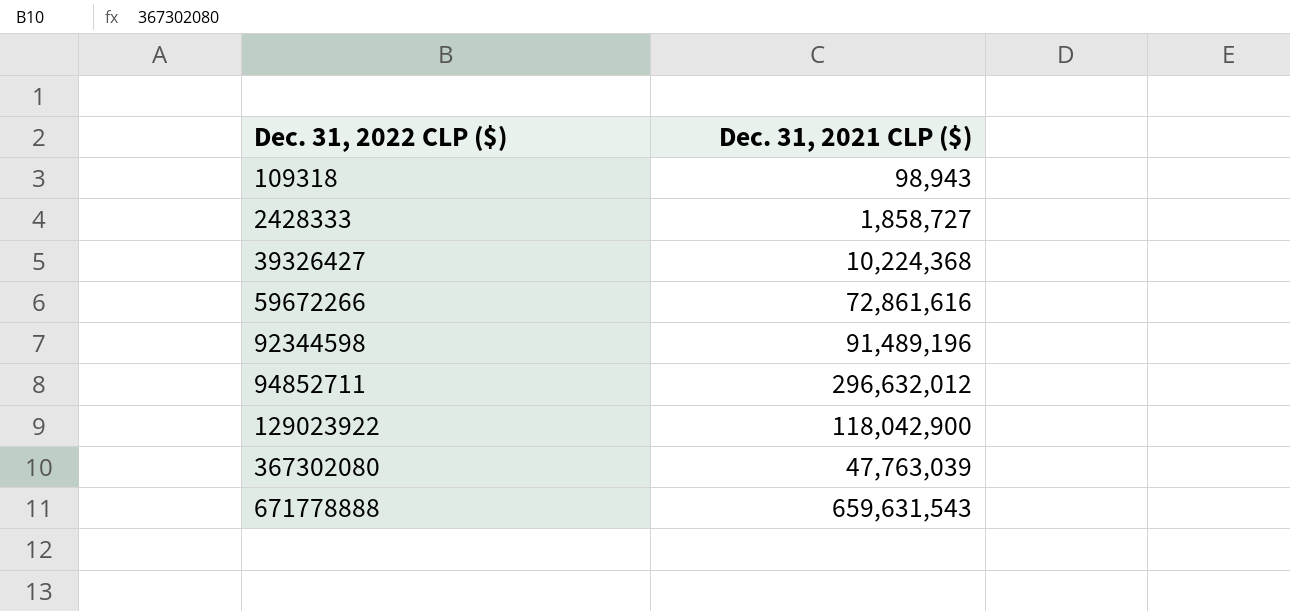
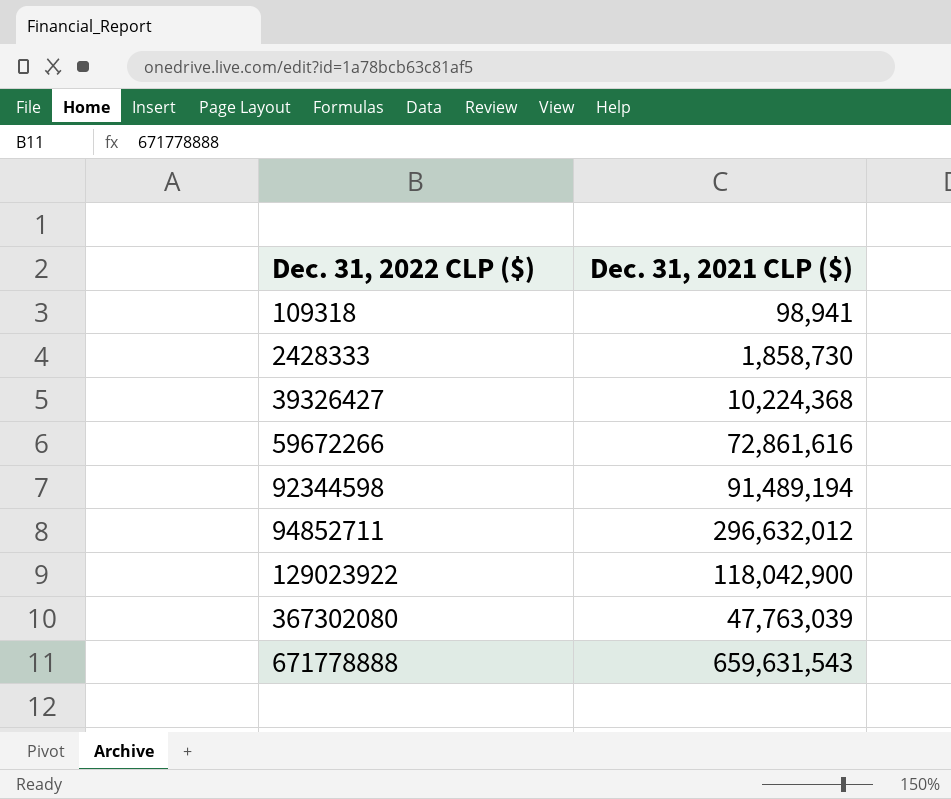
109318 | Dec. 31, 2021 CLP ($): 98,943 -> 98,941
2428333 | Dec. 31, 2021 CLP ($): 1,858,727 -> 1,858,730
92344598 | Dec. 31, 2021 CLP ($): 91,489,196 -> 91,489,194

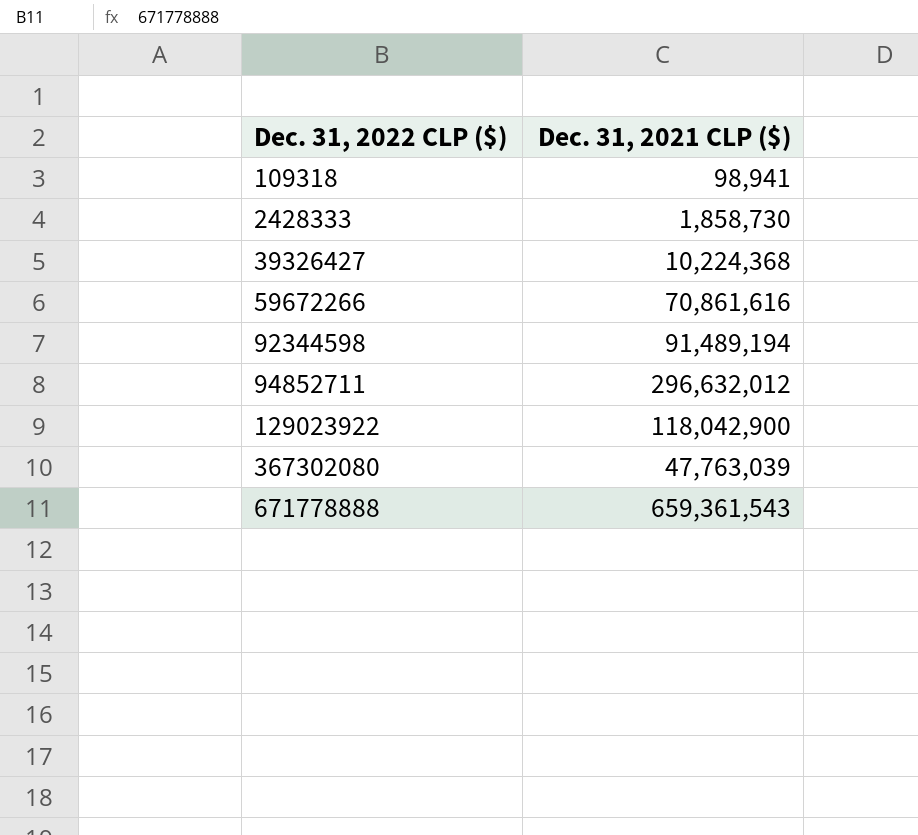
59672266 | Dec. 31, 2021 CLP ($): 72,861,616 -> 70,861,616
671778888 | Dec. 31, 2021 CLP ($): 659,631,543 -> 659,361,543

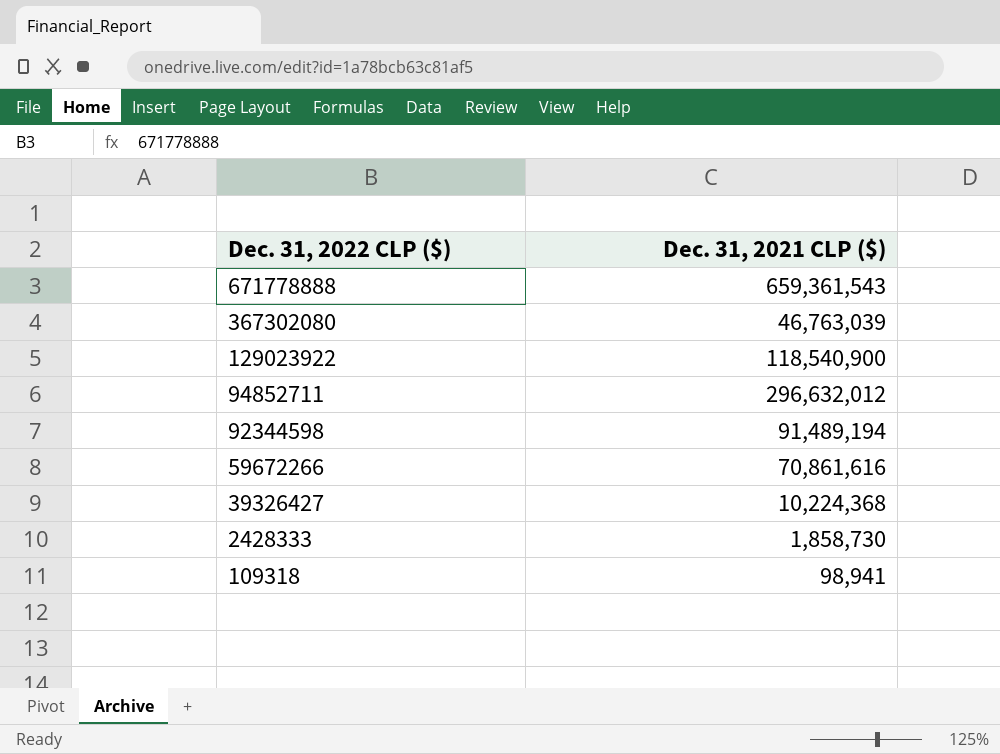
row order: Dec. 31, 2022 CLP ($) ascending -> Dec. 31, 2022 CLP ($) descending
367302080 | Dec. 31, 2021 CLP ($): 47,763,039 -> 46,763,039
129023922 | Dec. 31, 2021 CLP ($): 118,042,900 -> 118,540,900

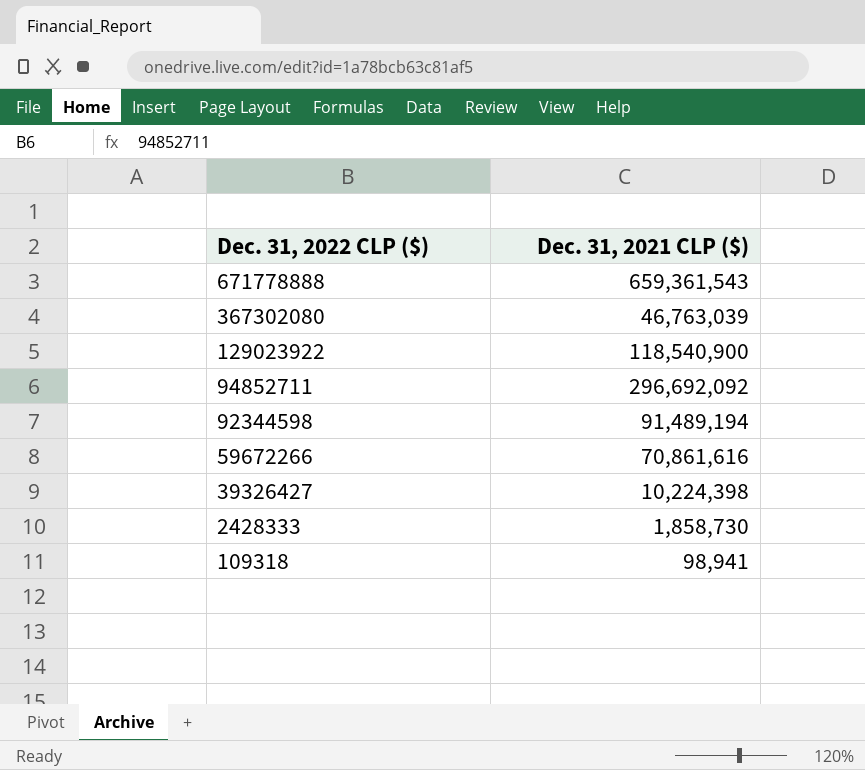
94852711 | Dec. 31, 2021 CLP ($): 296,632,012 -> 296,692,092
39326427 | Dec. 31, 2021 CLP ($): 10,224,368 -> 10,224,398

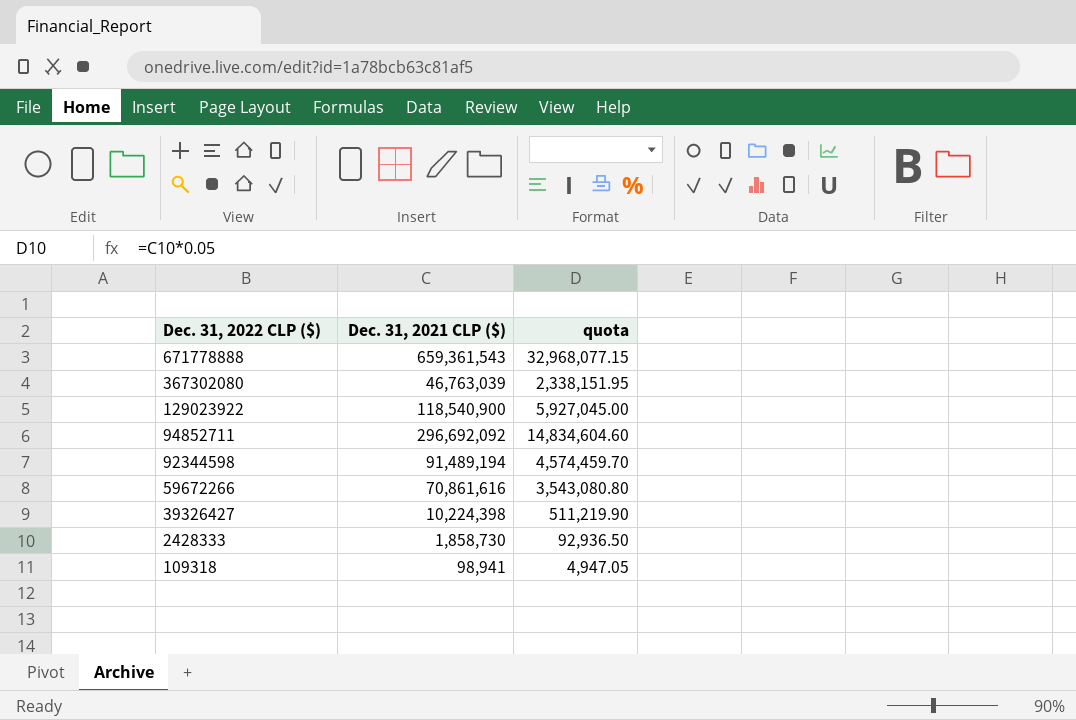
column quota | formula: none -> [Dec. 31, 2021 CLP ($)] * 0.05

